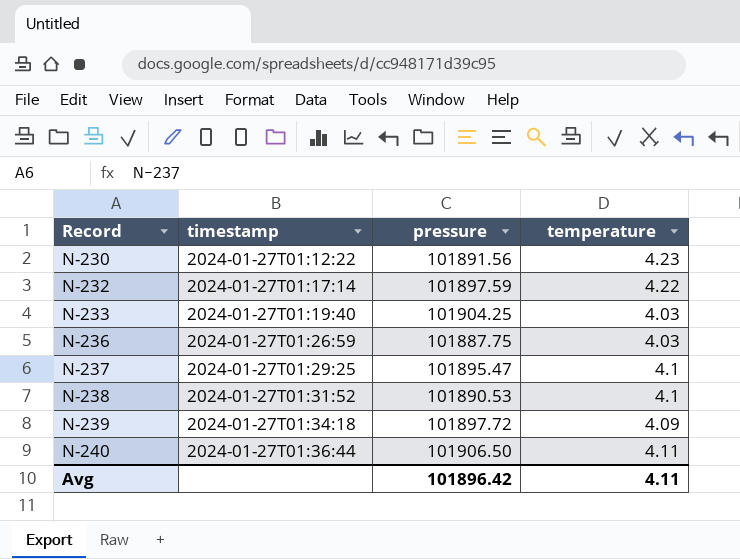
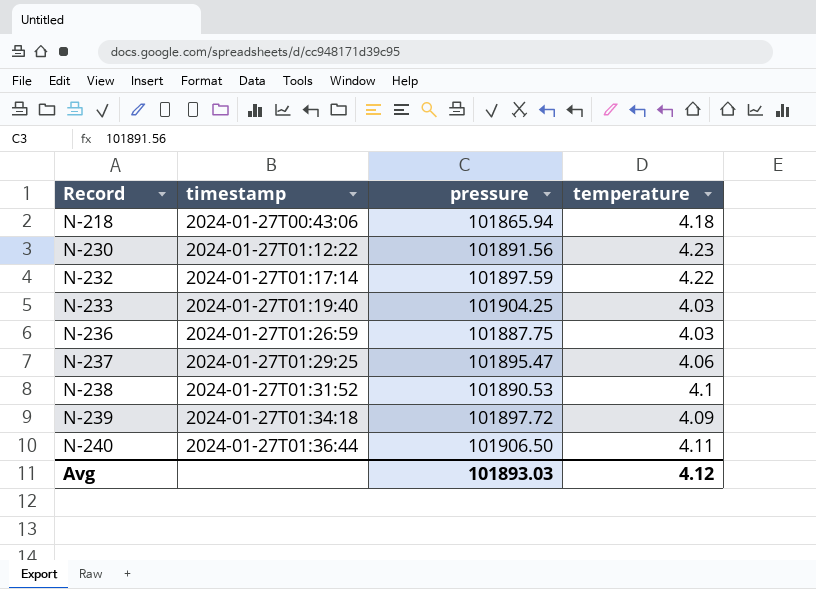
row N-218: none -> 2024-01-27T00:43:06 | 101865.94 | 4.18
N-237 | temperature: 4.1 -> 4.06
Avg | pressure: 101896.42 -> 101893.03
Avg | temperature: 4.11 -> 4.12

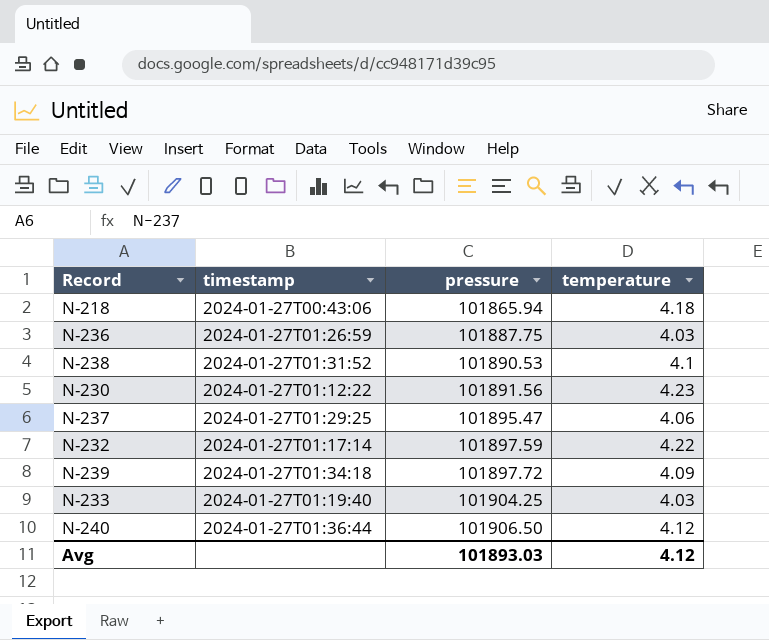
row order: Record ascending -> pressure ascending
N-240 | temperature: 4.11 -> 4.12

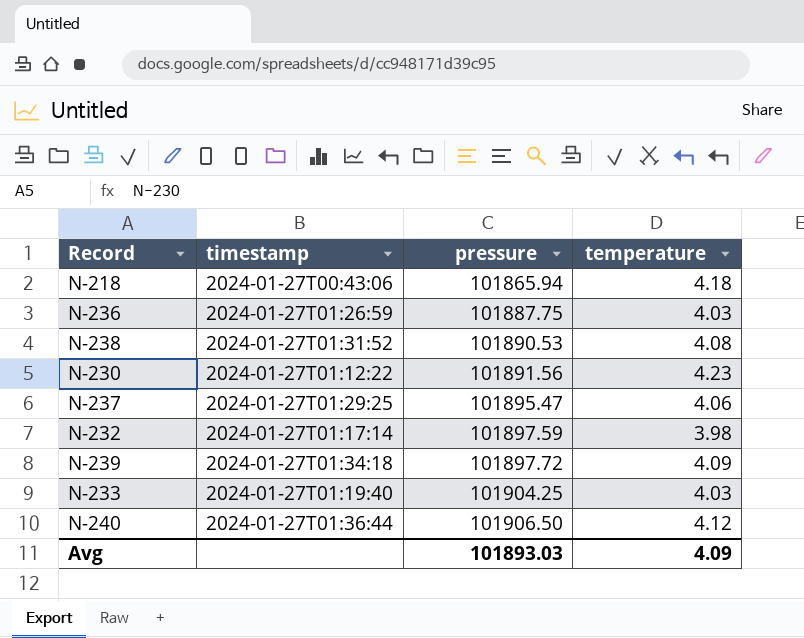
N-238 | temperature: 4.1 -> 4.08
N-232 | temperature: 4.22 -> 3.98
Avg | temperature: 4.12 -> 4.09

